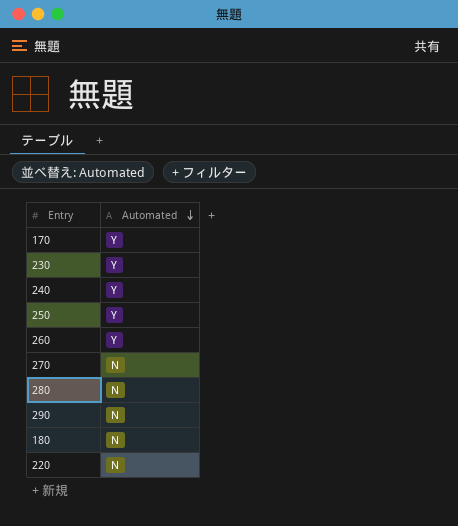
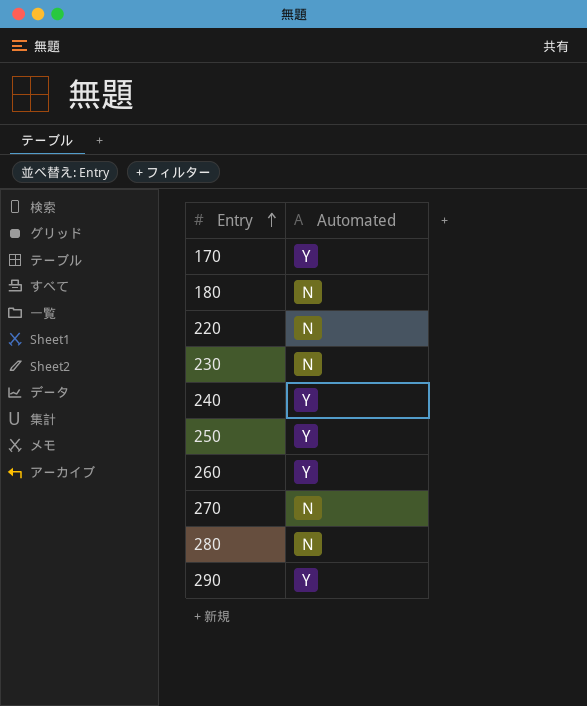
row order: Automated descending -> Entry ascending
230 | Automated: Y -> N
290 | Automated: N -> Y

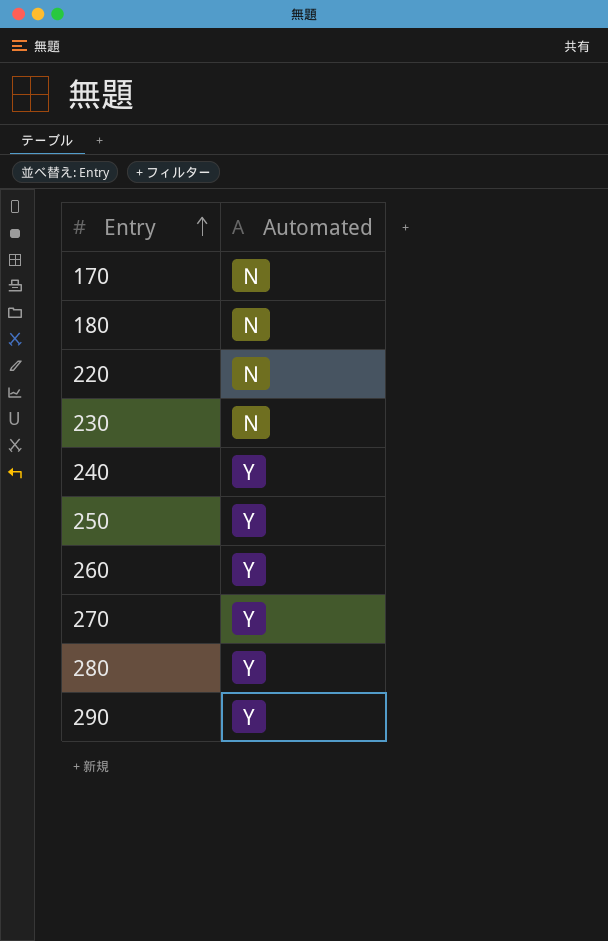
170 | Automated: Y -> N
270 | Automated: N -> Y
280 | Automated: N -> Y

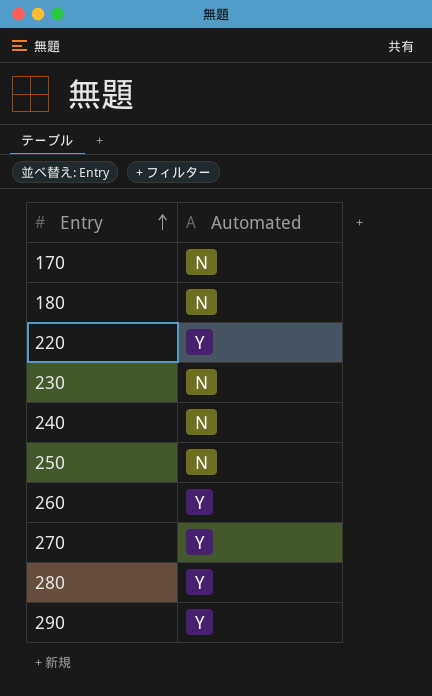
220 | Automated: N -> Y
240 | Automated: Y -> N
250 | Automated: Y -> N

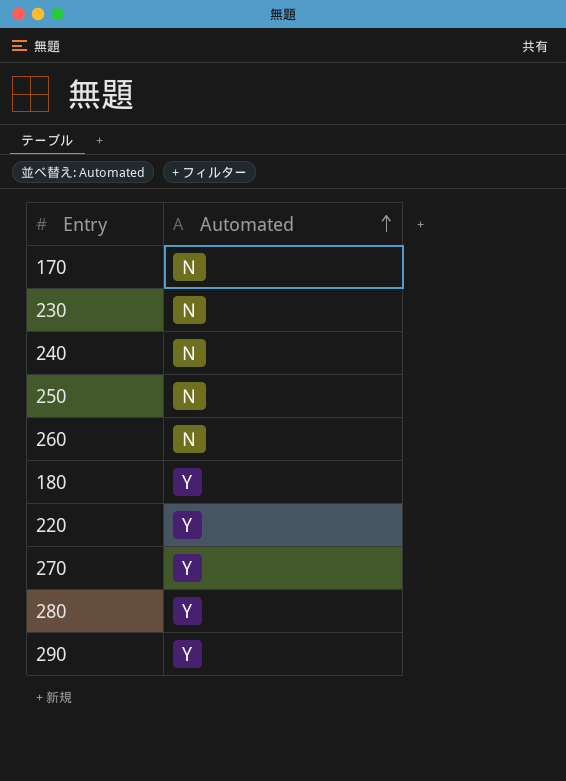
row order: Entry ascending -> Automated ascending
260 | Automated: Y -> N
180 | Automated: N -> Y

